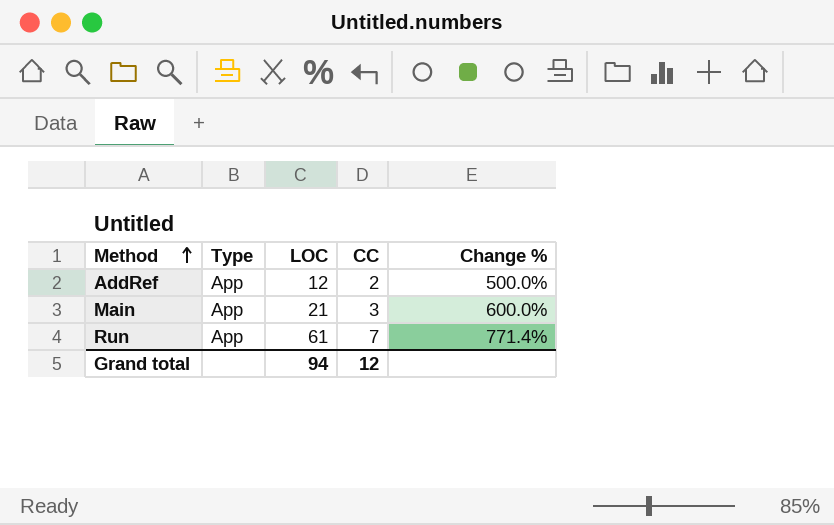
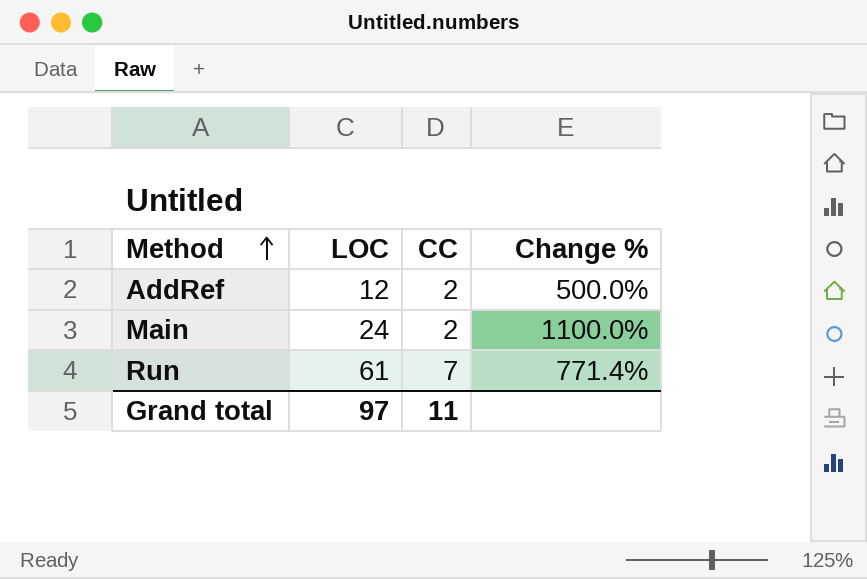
column Type | position: 2 -> none
Main | LOC: 21 -> 24
Main | CC: 3 -> 2
Main | Change %: 600.0% -> 1100.0%
Grand total | LOC: 94 -> 97
Grand total | CC: 12 -> 11

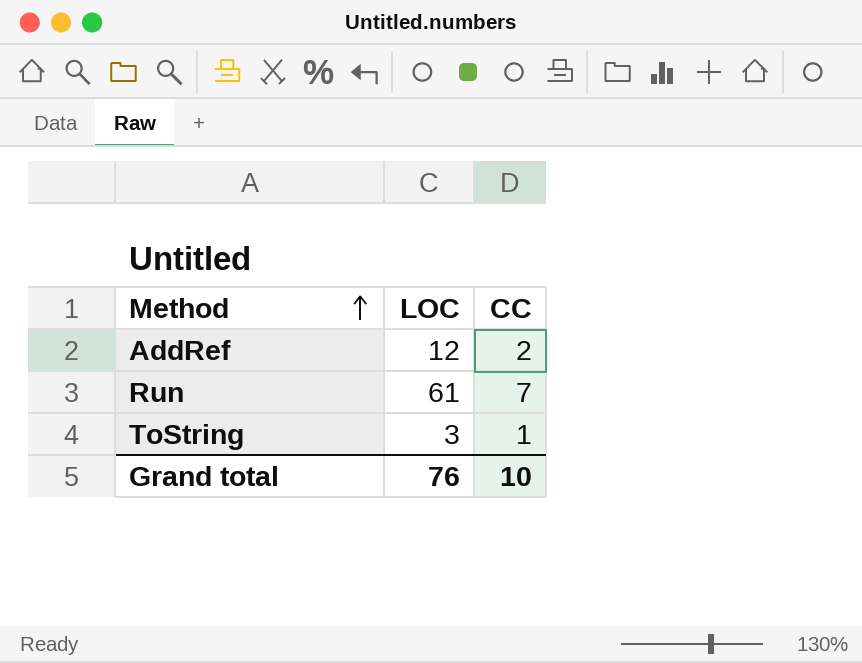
column Change % | formula: ([LOC] - [CC]) / [CC] -> none
row Main: 24 | 2 | 1100.0% -> none
row ToString: none -> 3 | 1
Grand total | LOC: 97 -> 76
Grand total | CC: 11 -> 10

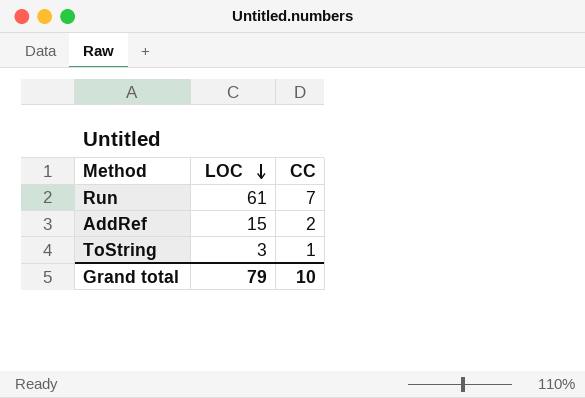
row order: Method ascending -> LOC descending
AddRef | LOC: 12 -> 15
Grand total | LOC: 76 -> 79

